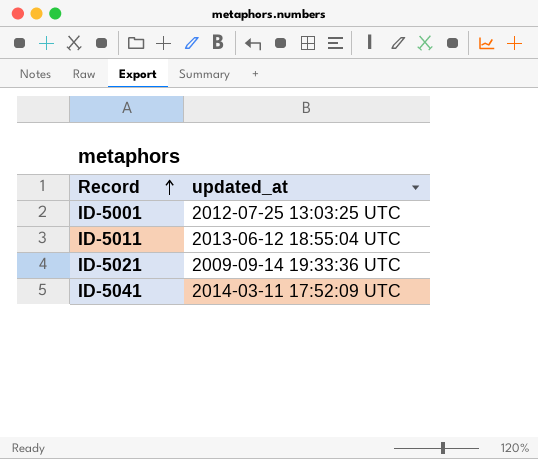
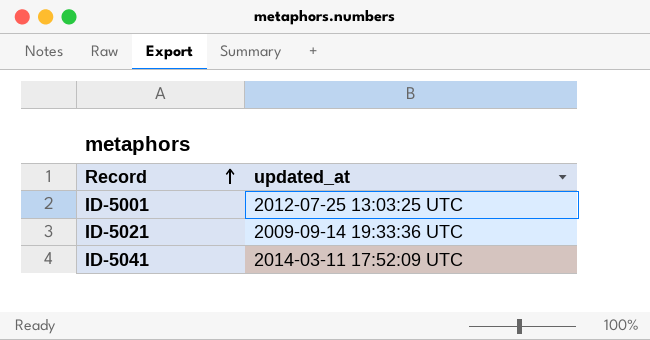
row ID-5011: 2013-06-12 18:55:04 UTC -> none

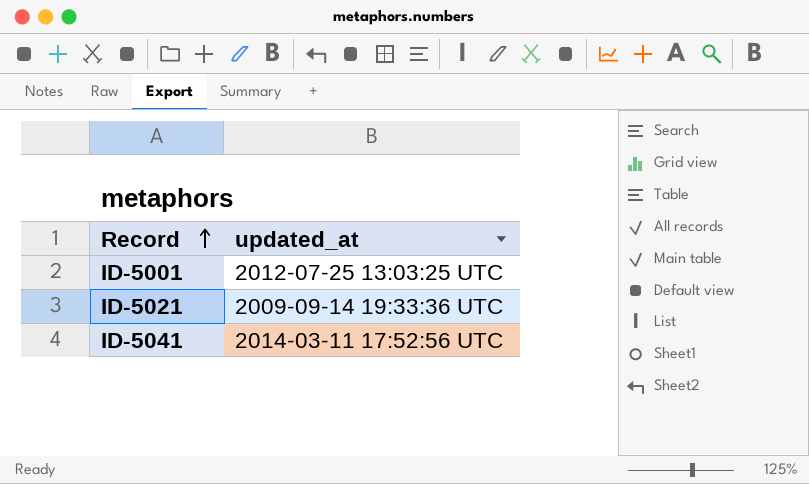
ID-5041 | updated_at: 2014-03-11 17:52:09 UTC -> 2014-03-11 17:52:56 UTC

